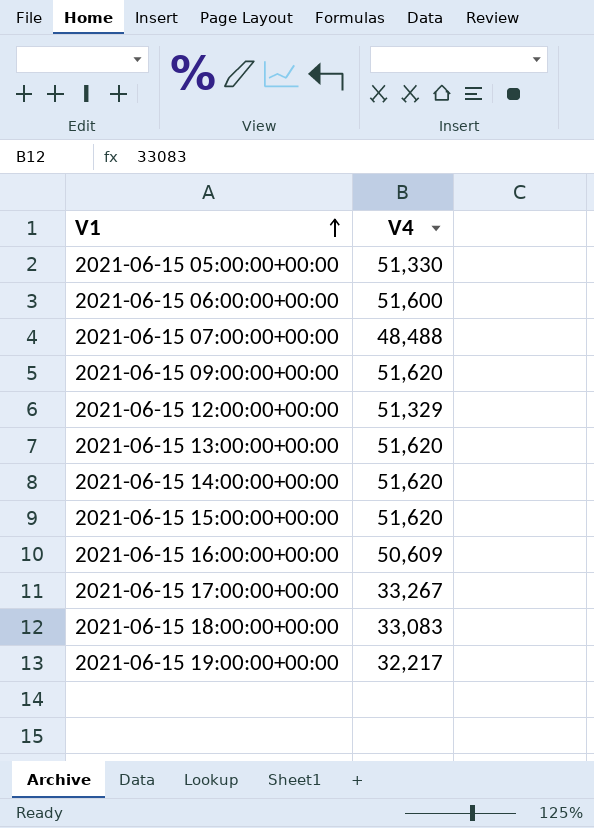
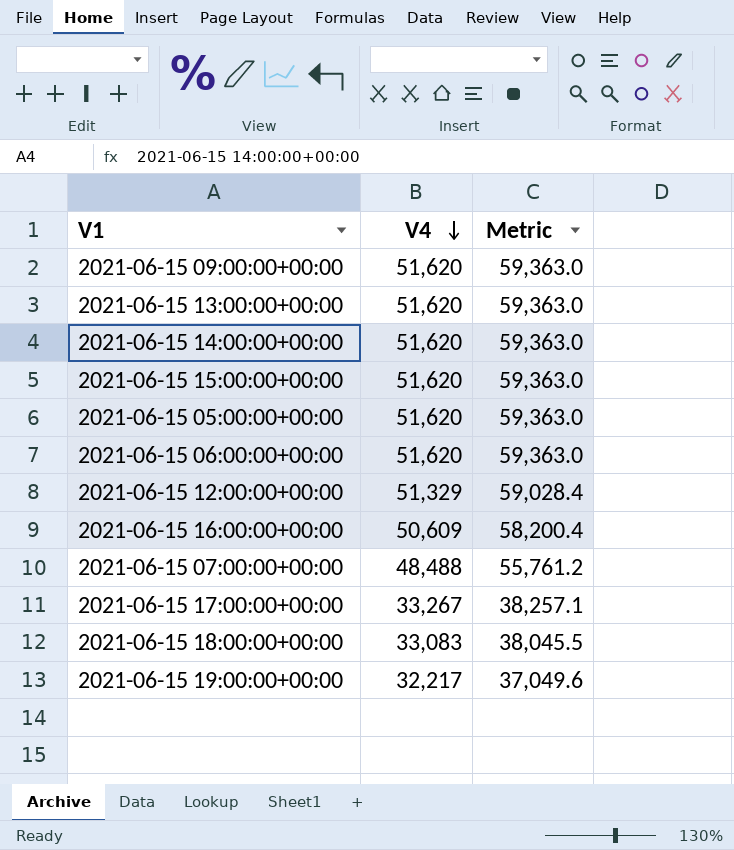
row order: V1 ascending -> V4 descending
column Metric | formula: none -> [V4] * 1.15
2021-06-15 05:00:00+00:00 | V4: 51,330 -> 51,620
2021-06-15 06:00:00+00:00 | V4: 51,600 -> 51,620

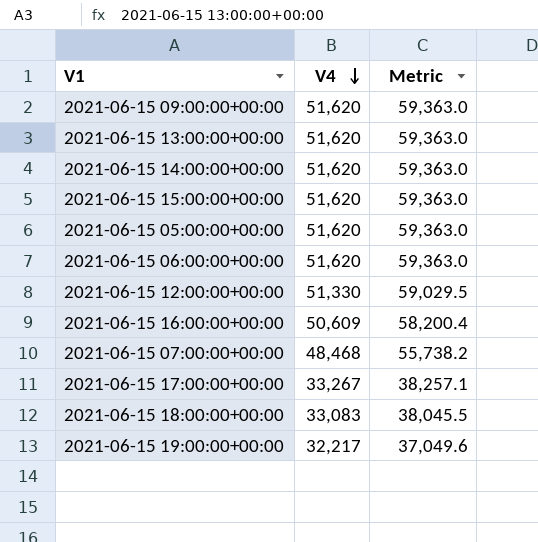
2021-06-15 12:00:00+00:00 | V4: 51,329 -> 51,330
2021-06-15 12:00:00+00:00 | Metric: 59,028.4 -> 59,029.5
2021-06-15 07:00:00+00:00 | V4: 48,488 -> 48,468
2021-06-15 07:00:00+00:00 | Metric: 55,761.2 -> 55,738.2

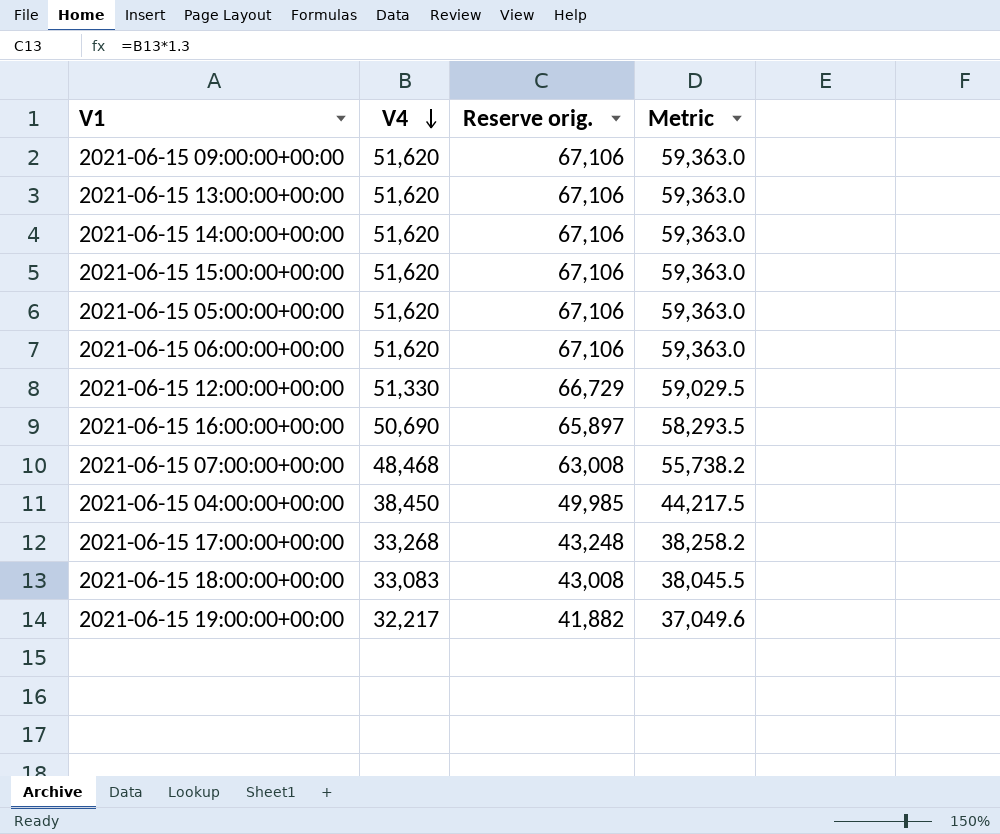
column Reserve orig. | formula: none -> [V4] * 1.3
2021-06-15 16:00:00+00:00 | V4: 50,609 -> 50,690
2021-06-15 16:00:00+00:00 | Metric: 58,200.4 -> 58,293.5
row 2021-06-15 04:00:00+00:00: none -> 38,450 | 49,985 | 44,217.5
2021-06-15 17:00:00+00:00 | V4: 33,267 -> 33,268
2021-06-15 17:00:00+00:00 | Metric: 38,257.1 -> 38,258.2

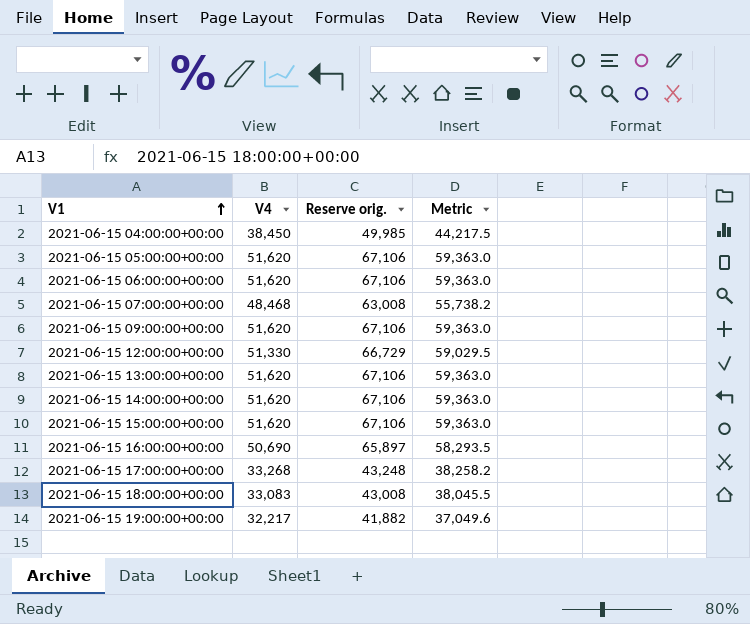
row order: V4 descending -> V1 ascending

